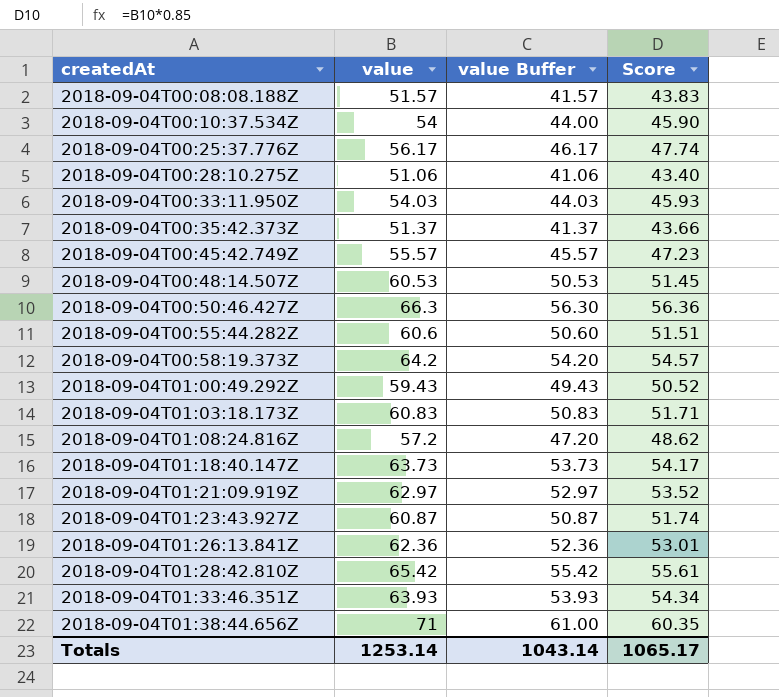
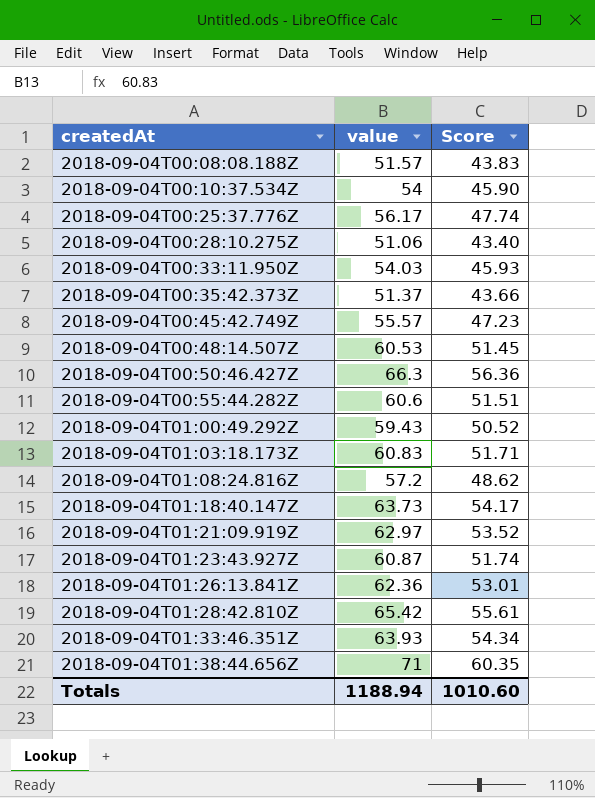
column value Buffer | formula: [value] - 10 -> none
row 2018-09-04T00:58:19.373Z: 64.2 | 54.20 | 54.57 -> none
Totals | value: 1253.14 -> 1188.94
Totals | Score: 1065.17 -> 1010.60

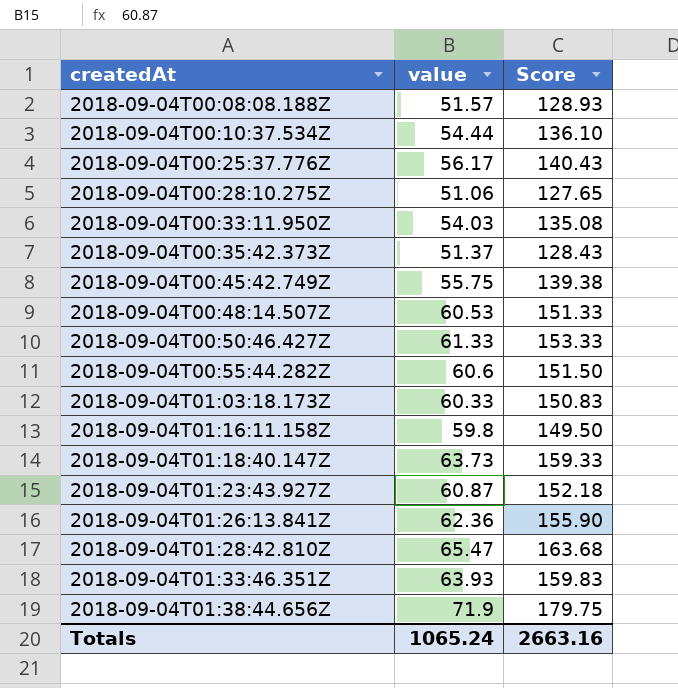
column Score | formula: [value] * 0.85 -> [value] * 2.5
row 2018-09-04T01:00:49.292Z: 59.43 | 50.52 -> none
row 2018-09-04T01:08:24.816Z: 57.2 | 48.62 -> none
row 2018-09-04T01:21:09.919Z: 62.97 | 53.52 -> none
2018-09-04T00:10:37.534Z | value: 54 -> 54.44
2018-09-04T00:45:42.749Z | value: 55.57 -> 55.75
2018-09-04T00:50:46.427Z | value: 66.3 -> 61.33
2018-09-04T01:03:18.173Z | value: 60.83 -> 60.33
row 2018-09-04T01:16:11.158Z: none -> 59.8 | 149.50
2018-09-04T01:28:42.810Z | value: 65.42 -> 65.47
2018-09-04T01:38:44.656Z | value: 71 -> 71.9
Totals | value: 1188.94 -> 1065.24
Totals | Score: 1010.60 -> 2663.16

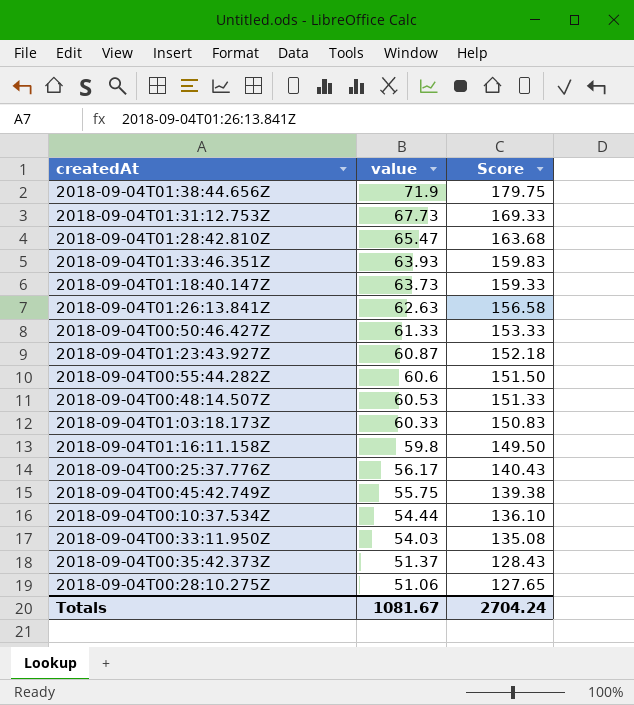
row order: createdAt ascending -> value descending
row 2018-09-04T00:08:08.188Z: 51.57 | 128.93 -> none
row 2018-09-04T01:31:12.753Z: none -> 67.73 | 169.33
2018-09-04T01:26:13.841Z | value: 62.36 -> 62.63
2018-09-04T01:26:13.841Z | Score: 155.90 -> 156.58
Totals | value: 1065.24 -> 1081.67
Totals | Score: 2663.16 -> 2704.24

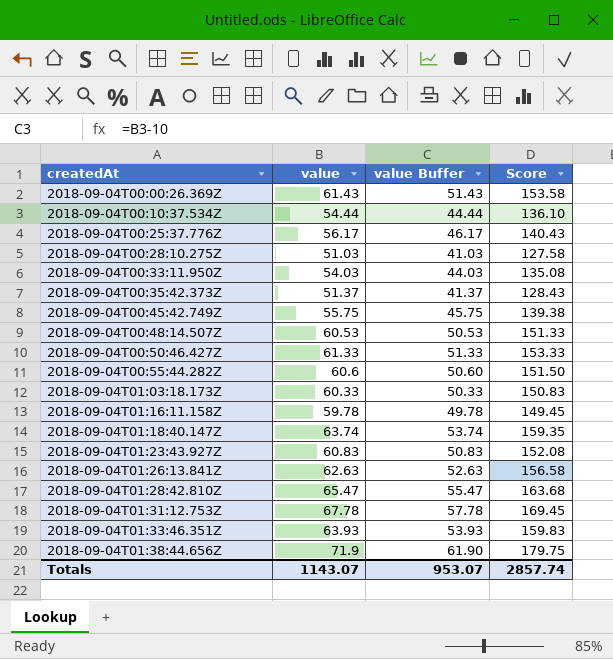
row order: value descending -> createdAt ascending
column value Buffer | formula: none -> [value] - 10
row 2018-09-04T00:00:26.369Z: none -> 61.43 | 51.43 | 153.58
2018-09-04T00:28:10.275Z | value: 51.06 -> 51.03
2018-09-04T00:28:10.275Z | Score: 127.65 -> 127.58
2018-09-04T01:16:11.158Z | value: 59.8 -> 59.78
2018-09-04T01:16:11.158Z | Score: 149.50 -> 149.45
2018-09-04T01:18:40.147Z | value: 63.73 -> 63.74
2018-09-04T01:18:40.147Z | Score: 159.33 -> 159.35
2018-09-04T01:23:43.927Z | value: 60.87 -> 60.83
2018-09-04T01:23:43.927Z | Score: 152.18 -> 152.08
2018-09-04T01:31:12.753Z | value: 67.73 -> 67.78
2018-09-04T01:31:12.753Z | Score: 169.33 -> 169.45
Totals | value: 1081.67 -> 1143.07
Totals | Score: 2704.24 -> 2857.74

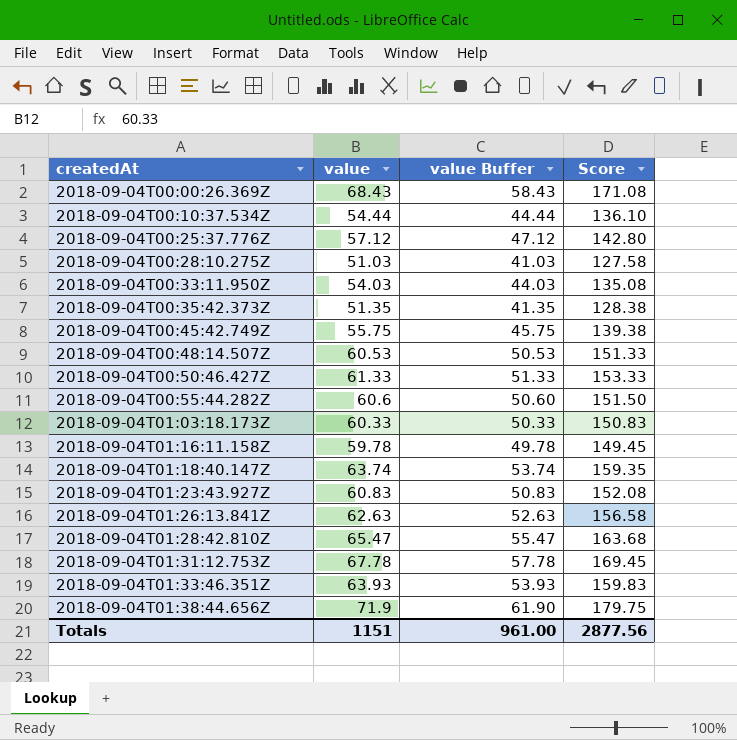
2018-09-04T00:00:26.369Z | value: 61.43 -> 68.43
2018-09-04T00:00:26.369Z | value Buffer: 51.43 -> 58.43
2018-09-04T00:00:26.369Z | Score: 153.58 -> 171.08
2018-09-04T00:25:37.776Z | value: 56.17 -> 57.12
2018-09-04T00:25:37.776Z | value Buffer: 46.17 -> 47.12
2018-09-04T00:25:37.776Z | Score: 140.43 -> 142.80
2018-09-04T00:35:42.373Z | value: 51.37 -> 51.35
2018-09-04T00:35:42.373Z | value Buffer: 41.37 -> 41.35
2018-09-04T00:35:42.373Z | Score: 128.43 -> 128.38
Totals | value: 1143.07 -> 1151
Totals | value Buffer: 953.07 -> 961.00
Totals | Score: 2857.74 -> 2877.56

